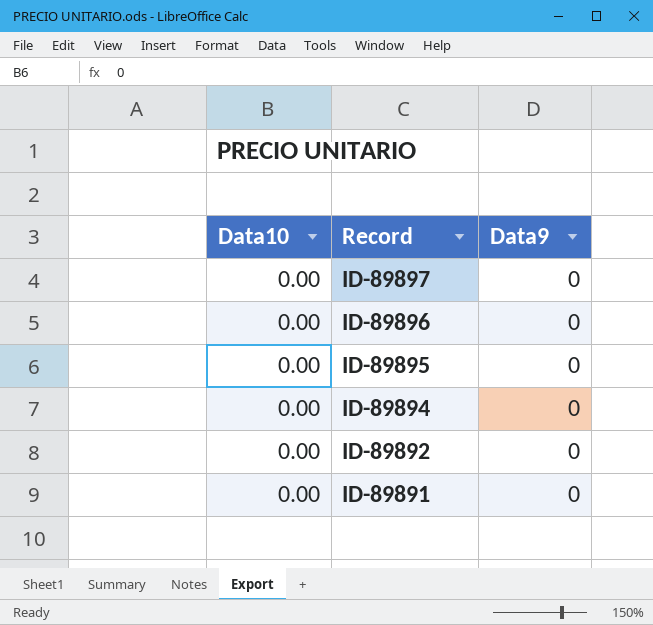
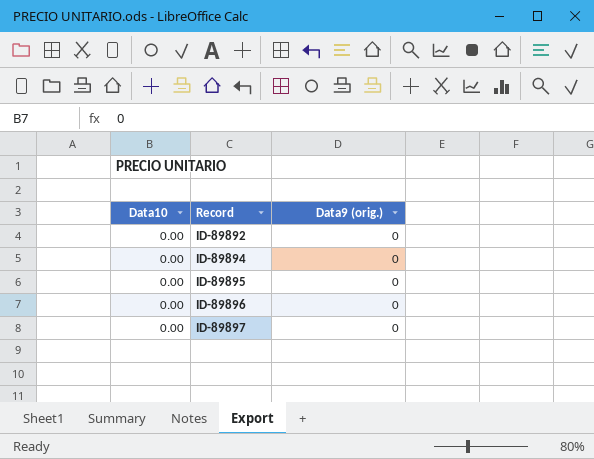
row order: Record descending -> Record ascending
column name: Data9 -> Data9 (orig.)
row ID-89891: 0.00 | 0 -> none

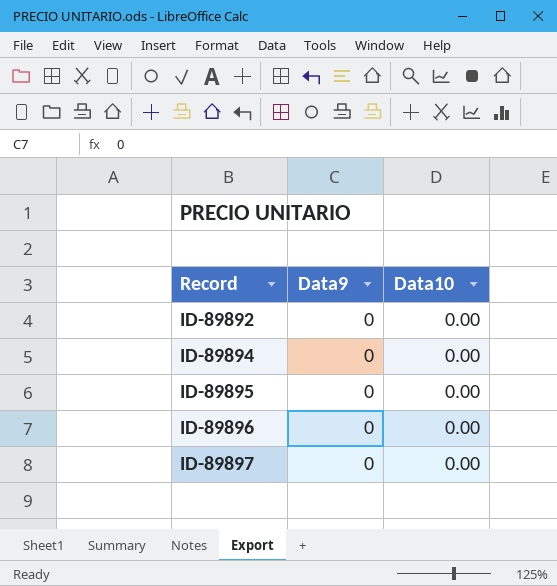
column name: Data9 (orig.) -> Data9
column Data10 | position: 1 -> 3

